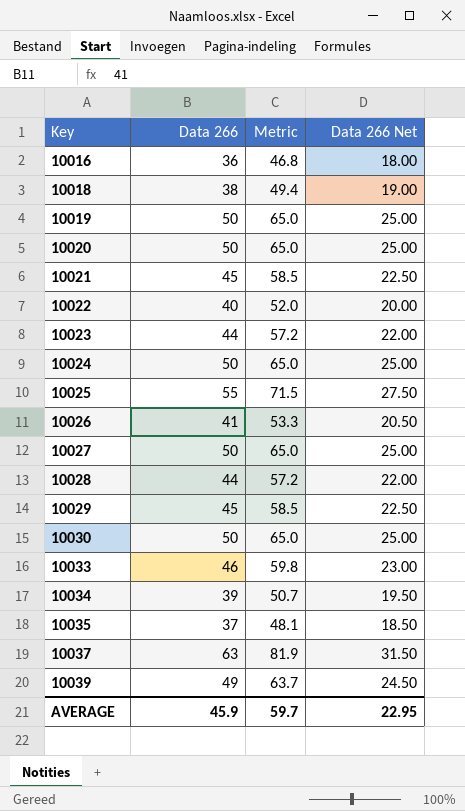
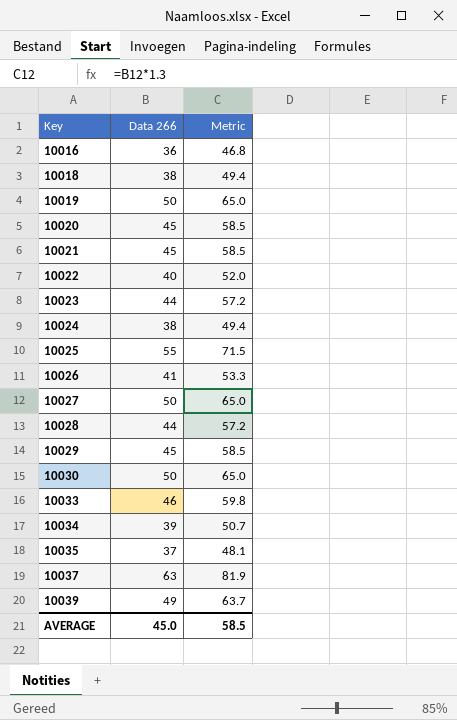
column Data 266 Net | formula: [Data 266] * 0.5 -> none
10020 | Data 266: 50 -> 45
10020 | Metric: 65.0 -> 58.5
10024 | Data 266: 50 -> 38
10024 | Metric: 65.0 -> 49.4
AVERAGE | Data 266: 45.9 -> 45.0
AVERAGE | Metric: 59.7 -> 58.5

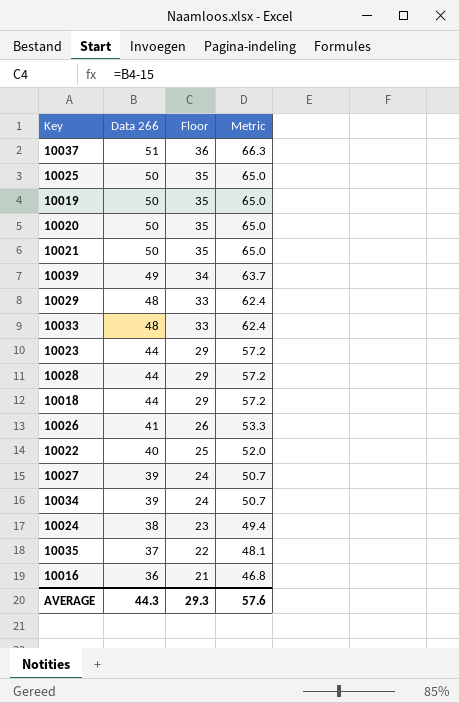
row order: Key ascending -> Data 266 descending
column Floor | formula: none -> [Data 266] - 15
row 10030: 50 | 65.0 -> none
10037 | Data 266: 63 -> 51
10037 | Metric: 81.9 -> 66.3
10025 | Data 266: 55 -> 50
10025 | Metric: 71.5 -> 65.0
10020 | Data 266: 45 -> 50
10020 | Metric: 58.5 -> 65.0
10021 | Data 266: 45 -> 50
10021 | Metric: 58.5 -> 65.0
10029 | Data 266: 45 -> 48
10029 | Metric: 58.5 -> 62.4
10033 | Data 266: 46 -> 48
10033 | Metric: 59.8 -> 62.4
10018 | Data 266: 38 -> 44
10018 | Metric: 49.4 -> 57.2
10027 | Data 266: 50 -> 39
10027 | Metric: 65.0 -> 50.7
AVERAGE | Data 266: 45.0 -> 44.3
AVERAGE | Metric: 58.5 -> 57.6

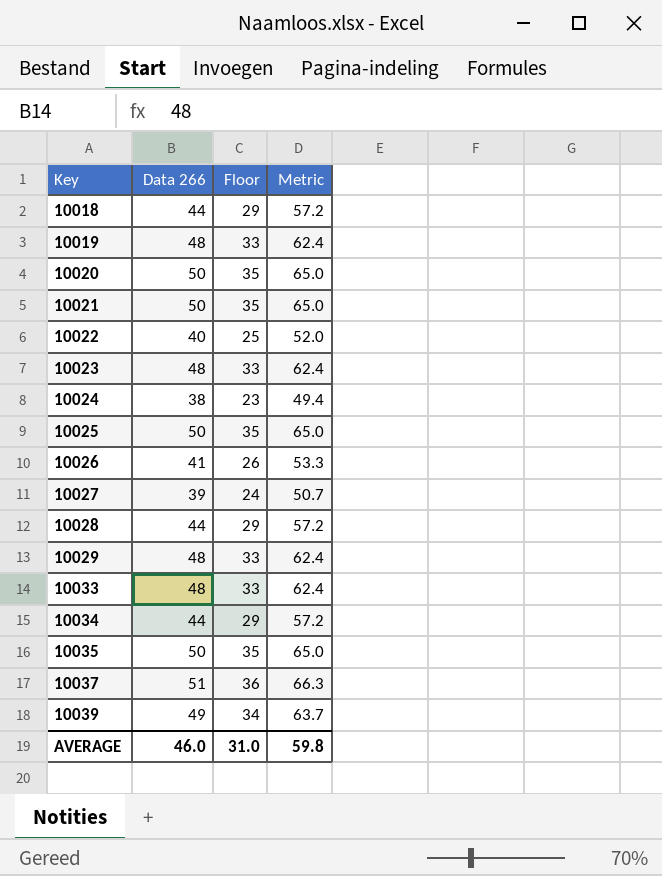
row order: Data 266 descending -> Key ascending
row 10016: 36 | 21 | 46.8 -> none
10019 | Data 266: 50 -> 48
10019 | Floor: 35 -> 33
10019 | Metric: 65.0 -> 62.4
10023 | Data 266: 44 -> 48
10023 | Floor: 29 -> 33
10023 | Metric: 57.2 -> 62.4
10034 | Data 266: 39 -> 44
10034 | Floor: 24 -> 29
10034 | Metric: 50.7 -> 57.2
10035 | Data 266: 37 -> 50
10035 | Floor: 22 -> 35
10035 | Metric: 48.1 -> 65.0
AVERAGE | Data 266: 44.3 -> 46.0
AVERAGE | Floor: 29.3 -> 31.0
AVERAGE | Metric: 57.6 -> 59.8

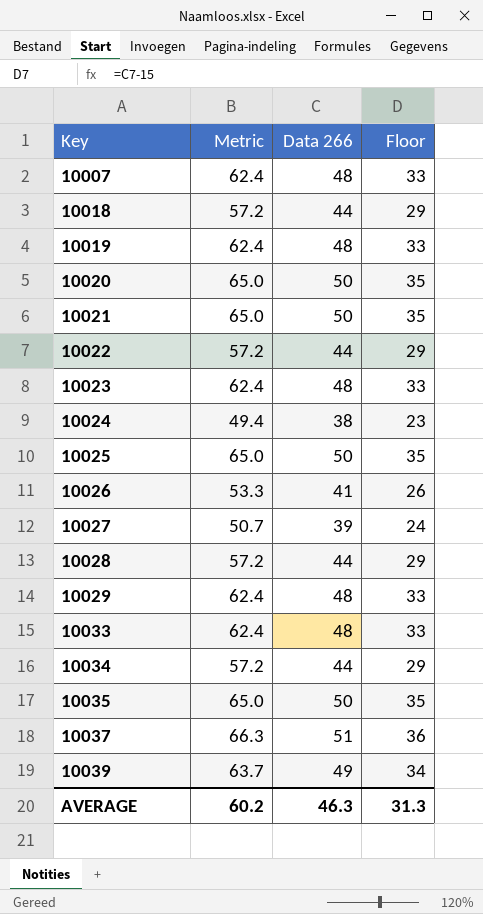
column Metric | position: 4 -> 2
row 10007: none -> 62.4 | 48 | 33
10022 | Metric: 52.0 -> 57.2
10022 | Data 266: 40 -> 44
10022 | Floor: 25 -> 29
AVERAGE | Metric: 59.8 -> 60.2
AVERAGE | Data 266: 46.0 -> 46.3
AVERAGE | Floor: 31.0 -> 31.3

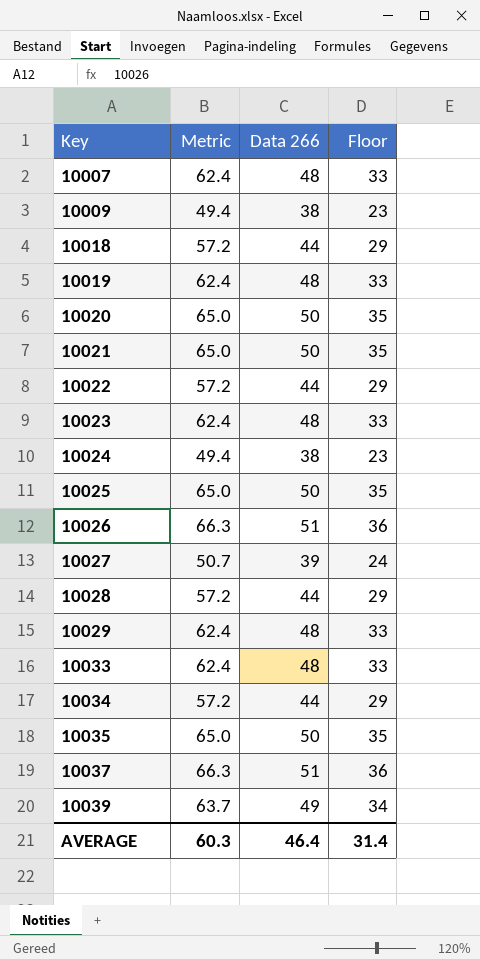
row 10009: none -> 49.4 | 38 | 23
10026 | Metric: 53.3 -> 66.3
10026 | Data 266: 41 -> 51
10026 | Floor: 26 -> 36
AVERAGE | Metric: 60.2 -> 60.3
AVERAGE | Data 266: 46.3 -> 46.4
AVERAGE | Floor: 31.3 -> 31.4

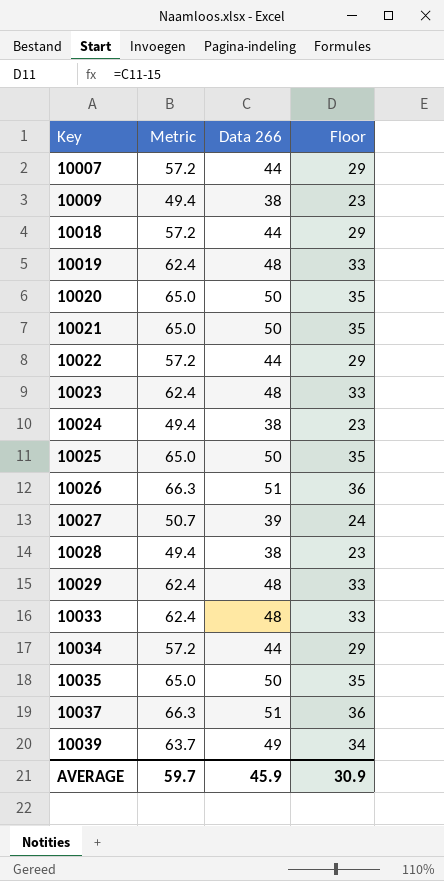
10007 | Metric: 62.4 -> 57.2
10007 | Data 266: 48 -> 44
10007 | Floor: 33 -> 29
10028 | Metric: 57.2 -> 49.4
10028 | Data 266: 44 -> 38
10028 | Floor: 29 -> 23
AVERAGE | Metric: 60.3 -> 59.7
AVERAGE | Data 266: 46.4 -> 45.9
AVERAGE | Floor: 31.4 -> 30.9

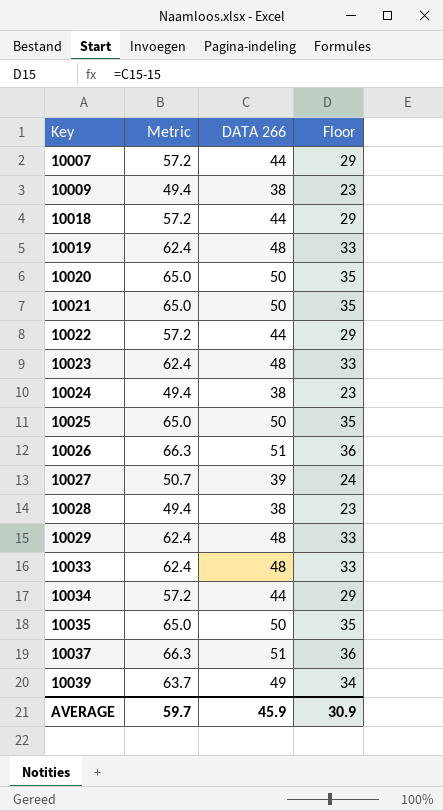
column name: Data 266 -> DATA 266

